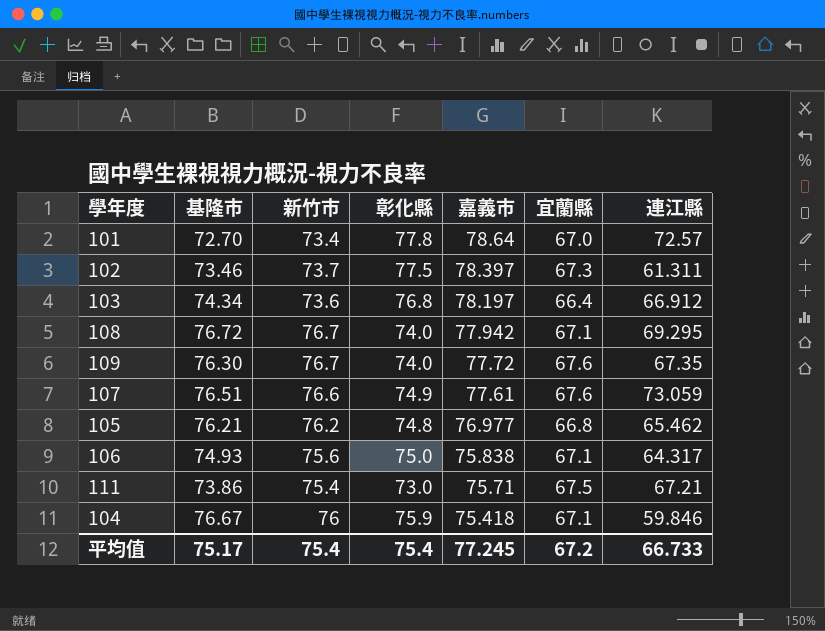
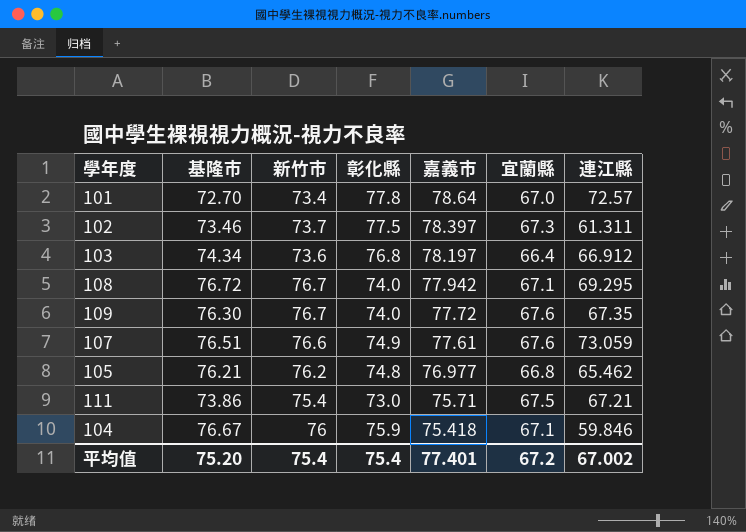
row 106: 74.93 | 75.6 | 75.0 | 75.838 | 67.1 | 64.317 -> none
平均值 | 基隆市: 75.17 -> 75.20
平均值 | 嘉義市: 77.245 -> 77.401
平均值 | 連江縣: 66.733 -> 67.002

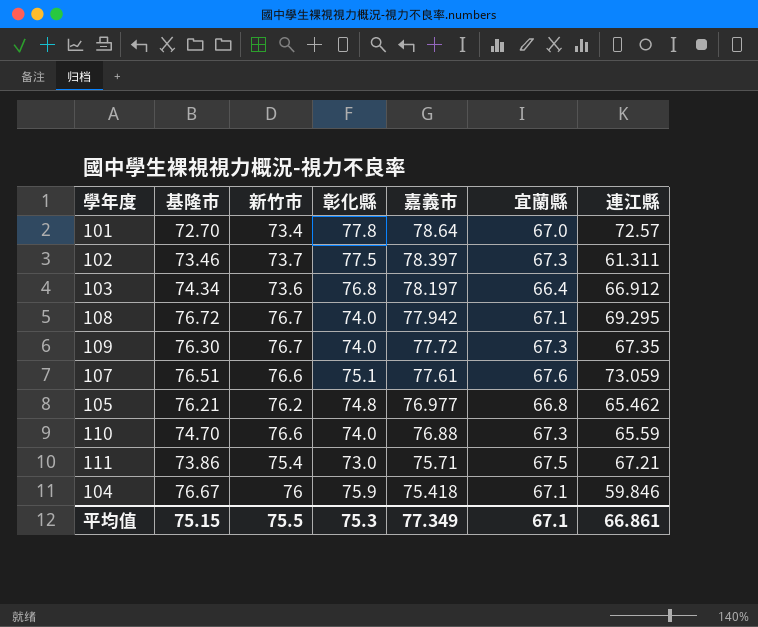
109 | 宜蘭縣: 67.6 -> 67.3
107 | 彰化縣: 74.9 -> 75.1
row 110: none -> 74.70 | 76.6 | 74.0 | 76.88 | 67.3 | 65.59
平均值 | 基隆市: 75.20 -> 75.15
平均值 | 新竹市: 75.4 -> 75.5
平均值 | 彰化縣: 75.4 -> 75.3
平均值 | 嘉義市: 77.401 -> 77.349
平均值 | 宜蘭縣: 67.2 -> 67.1
平均值 | 連江縣: 67.002 -> 66.861

